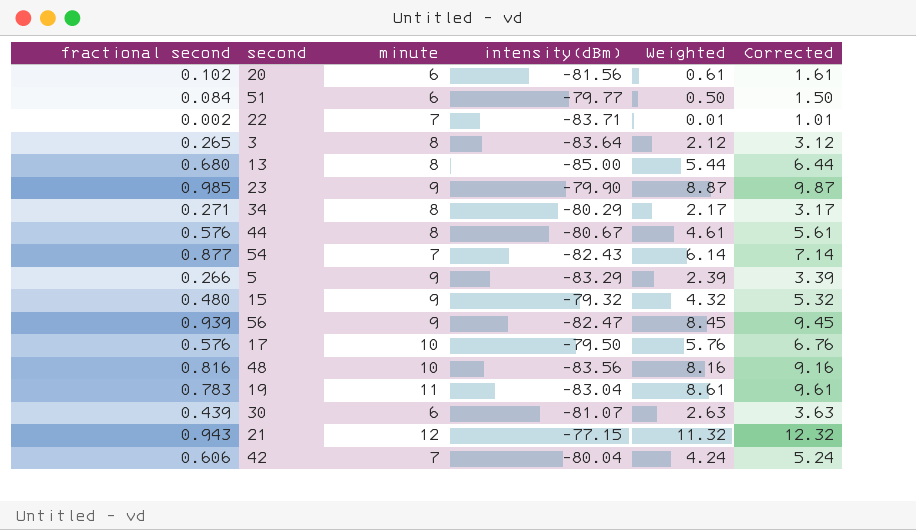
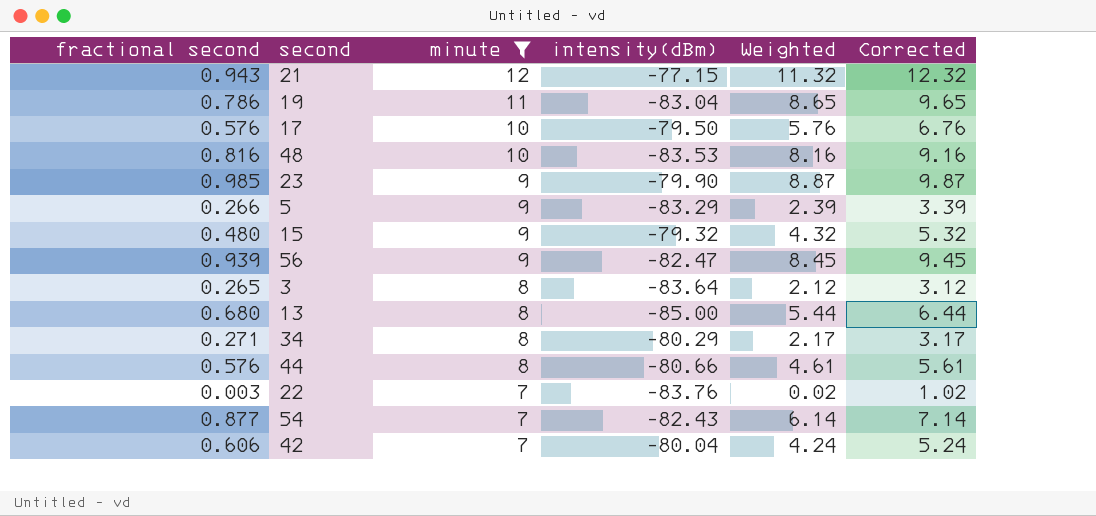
filter: none -> minute != 6
row order: none -> minute descending
19 | fractional second: 0.783 -> 0.786
19 | Weighted: 8.61 -> 8.65
19 | Corrected: 9.61 -> 9.65
48 | intensity(dBm): -83.56 -> -83.53
44 | intensity(dBm): -80.67 -> -80.66
22 | fractional second: 0.002 -> 0.003
22 | intensity(dBm): -83.71 -> -83.76
22 | Weighted: 0.01 -> 0.02
22 | Corrected: 1.01 -> 1.02

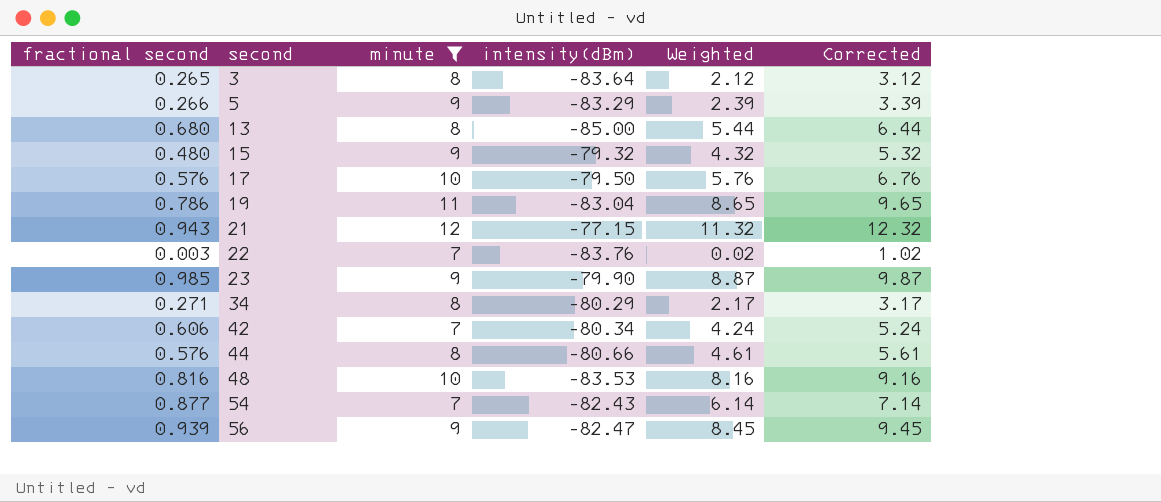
row order: minute descending -> second ascending
42 | intensity(dBm): -80.04 -> -80.34

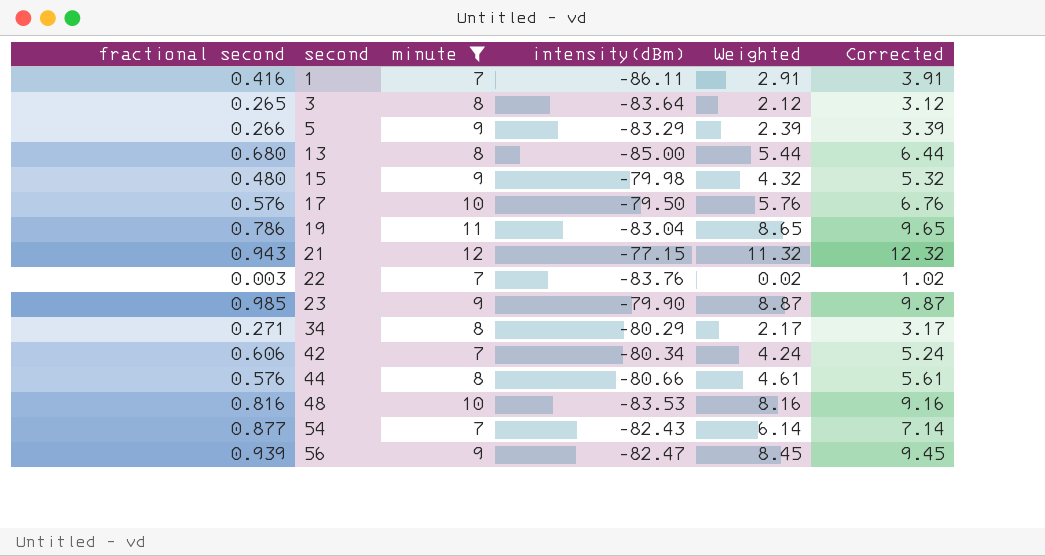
row 1: none -> 0.416 | 7 | -86.11 | 2.91 | 3.91
15 | intensity(dBm): -79.32 -> -79.98

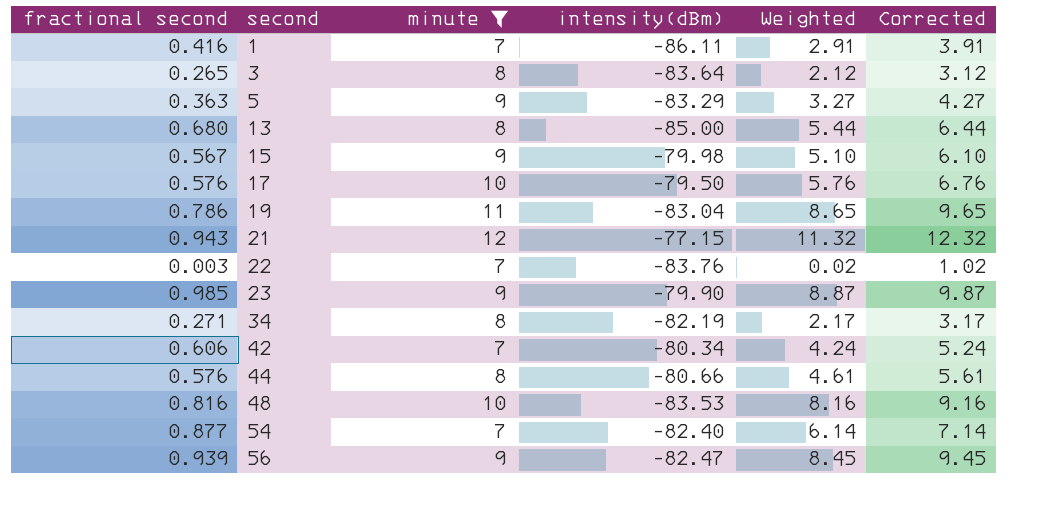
5 | fractional second: 0.266 -> 0.363
5 | Weighted: 2.39 -> 3.27
5 | Corrected: 3.39 -> 4.27
15 | fractional second: 0.480 -> 0.567
15 | Weighted: 4.32 -> 5.10
15 | Corrected: 5.32 -> 6.10
34 | intensity(dBm): -80.29 -> -82.19
54 | intensity(dBm): -82.43 -> -82.40

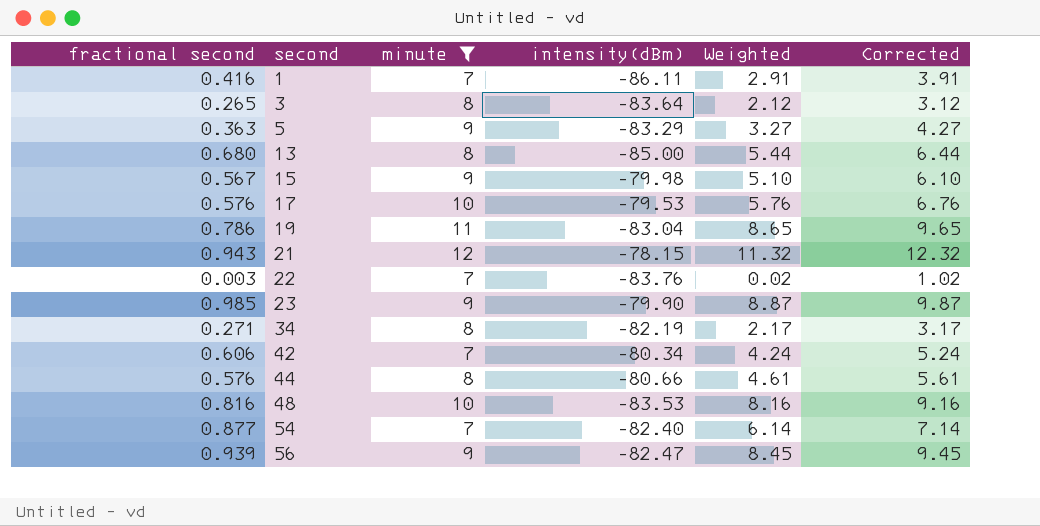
17 | intensity(dBm): -79.50 -> -79.53
21 | intensity(dBm): -77.15 -> -78.15

